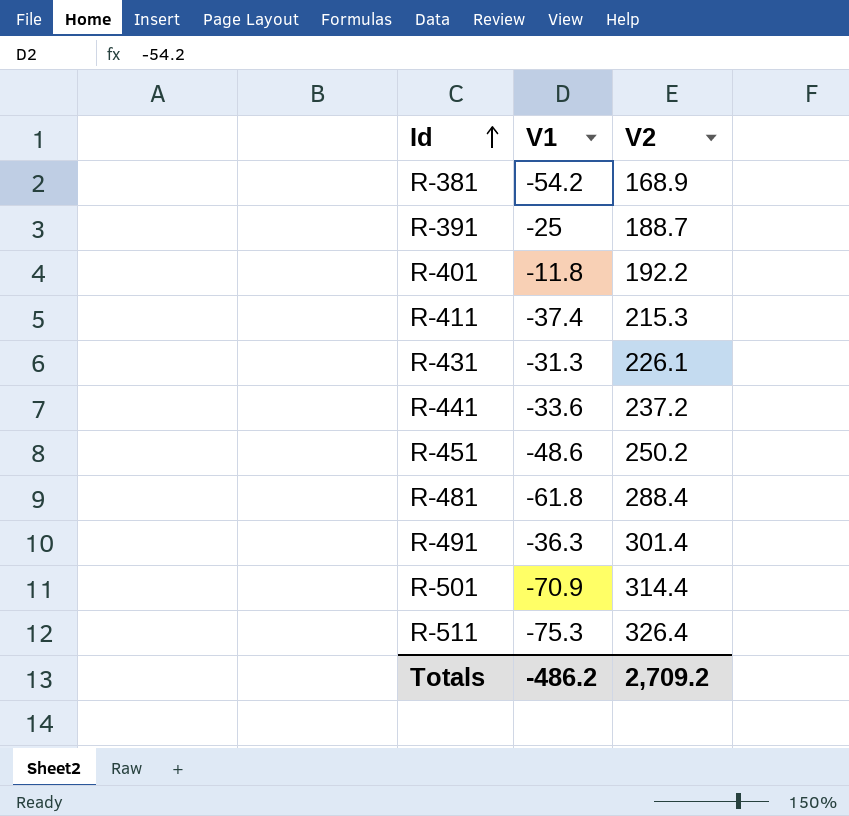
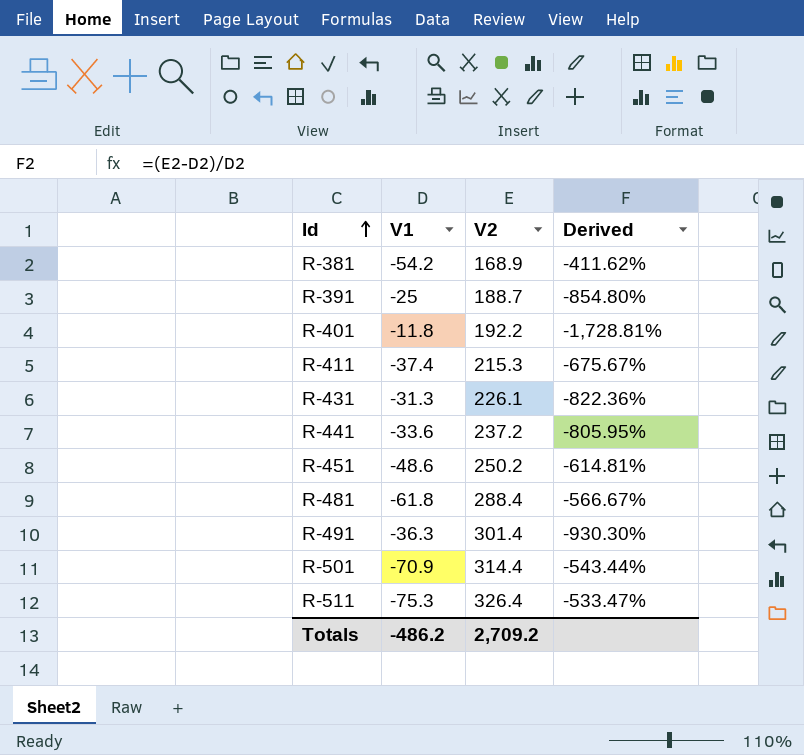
column Derived | formula: none -> ([V2] - [V1]) / [V1]

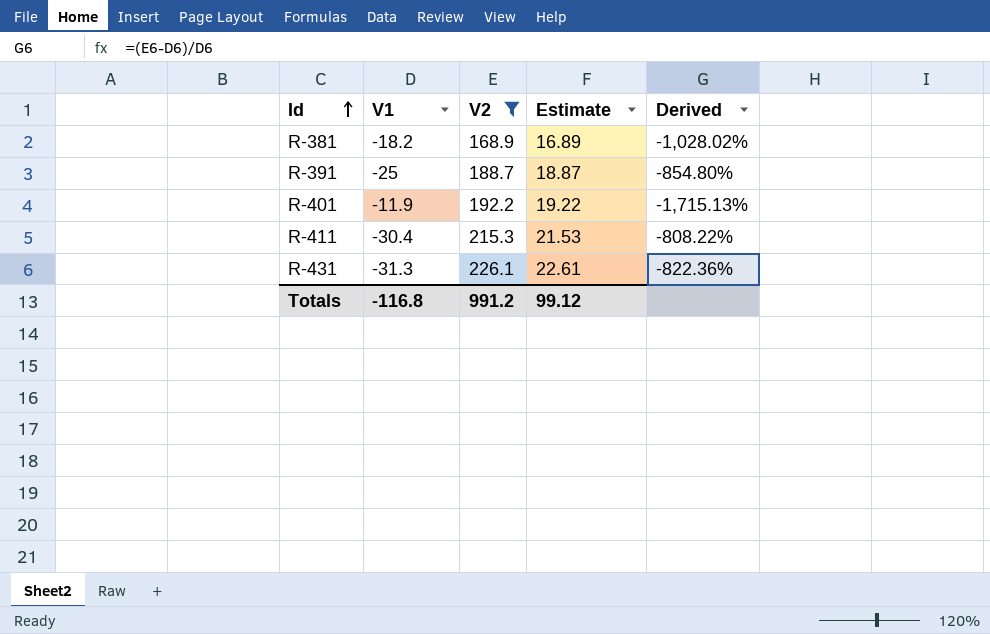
filter: none -> V2 <= 226.1
column Estimate | formula: none -> [V2] * 0.1
R-381 | V1: -54.2 -> -18.2
R-381 | Derived: -411.62% -> -1,028.02%
R-401 | V1: -11.8 -> -11.9
R-401 | Derived: -1,728.81% -> -1,715.13%
R-411 | V1: -37.4 -> -30.4
R-411 | Derived: -675.67% -> -808.22%
Totals | V1: -486.2 -> -116.8
Totals | V2: 2,709.2 -> 991.2

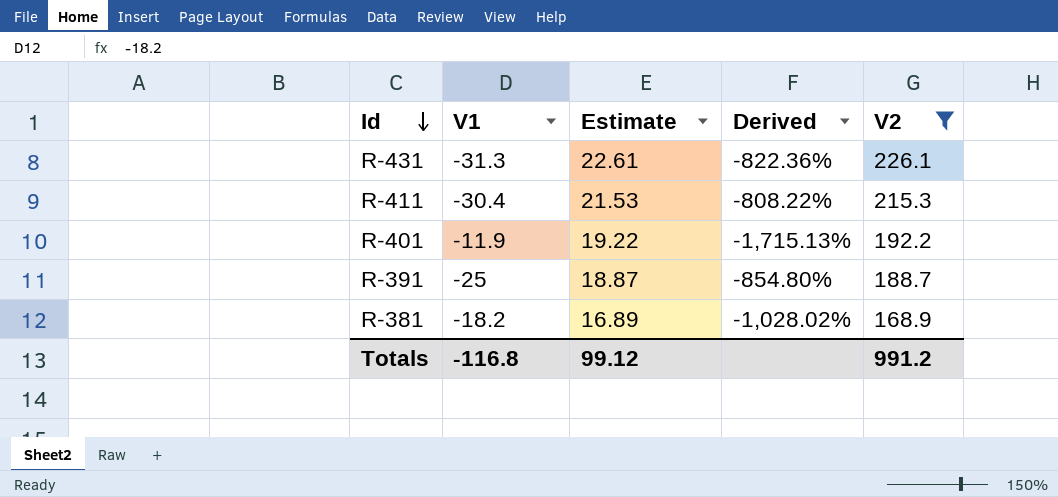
row order: Id ascending -> Id descending
column V2 | position: 3 -> 5

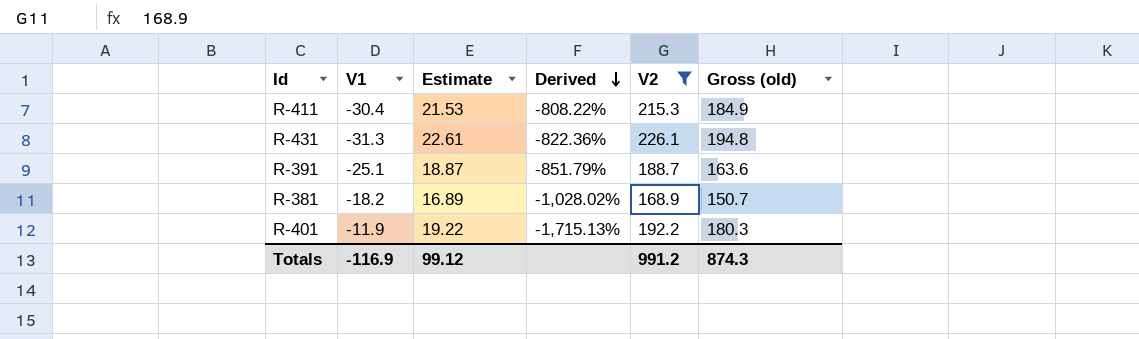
row order: Id descending -> Derived descending
column Gross (old) | formula: none -> [V1] + [V2]
R-391 | V1: -25 -> -25.1
R-391 | Derived: -854.80% -> -851.79%
Totals | V1: -116.8 -> -116.9

